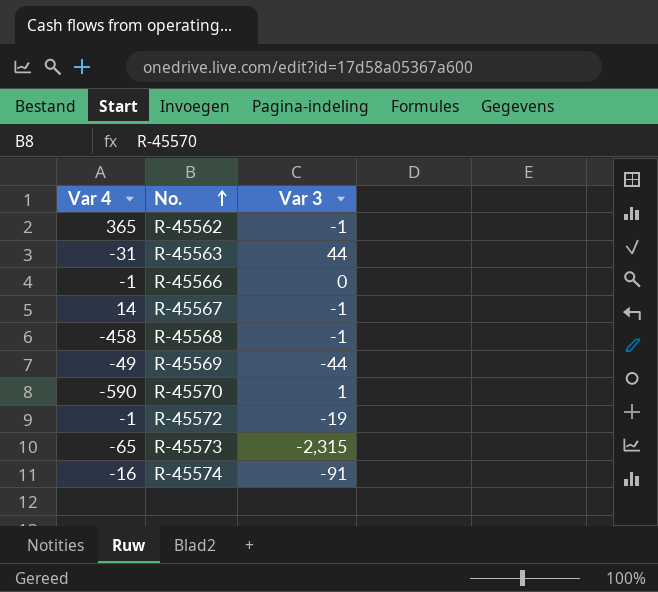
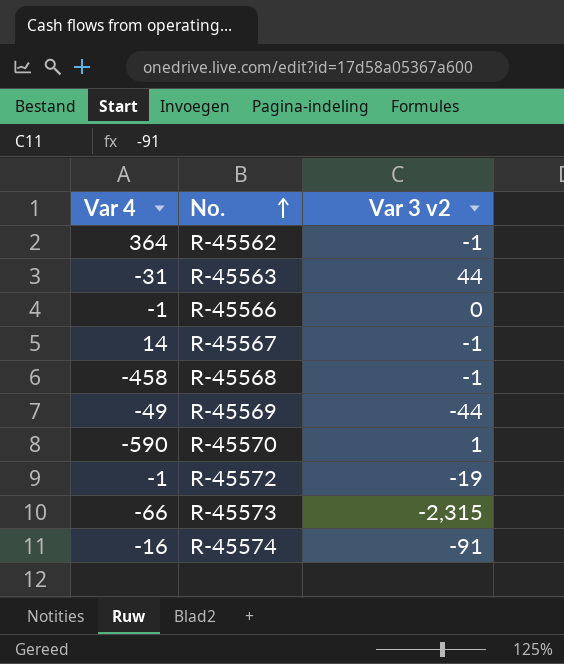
column name: Var 3 -> Var 3 v2
R-45562 | Var 4: 365 -> 364
R-45573 | Var 4: -65 -> -66

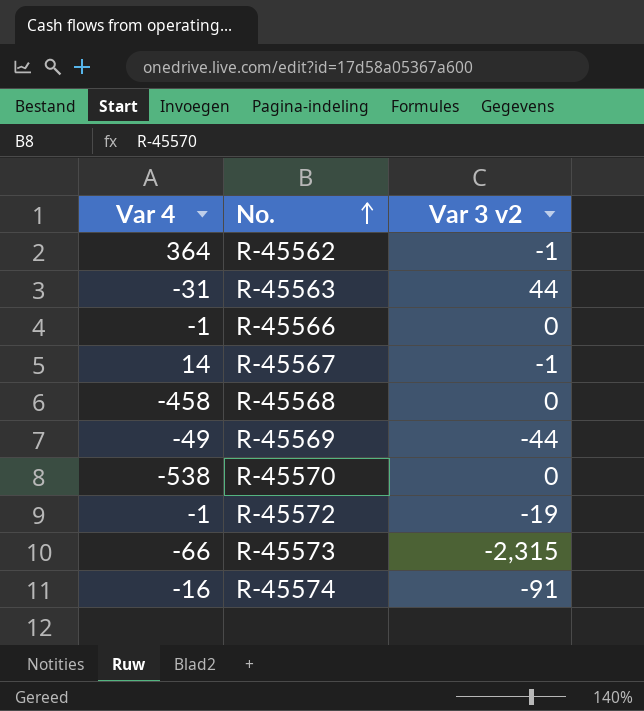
R-45568 | Var 3 v2: -1 -> 0
R-45570 | Var 4: -590 -> -538
R-45570 | Var 3 v2: 1 -> 0

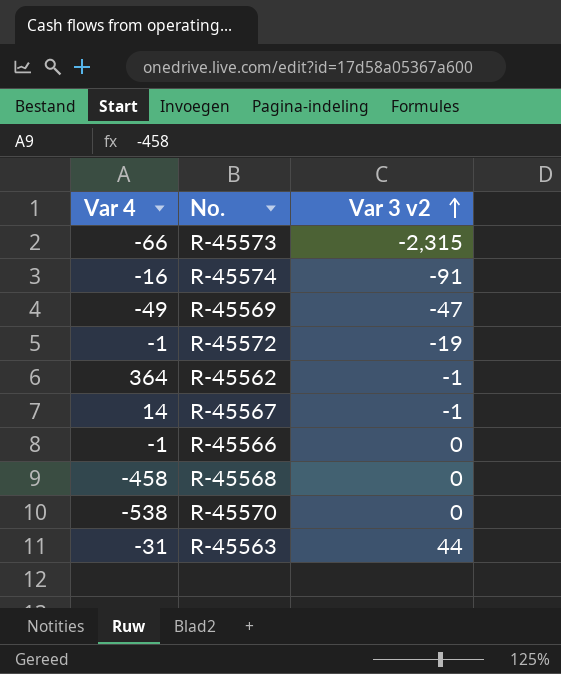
row order: No. ascending -> Var 3 v2 ascending
R-45569 | Var 3 v2: -44 -> -47

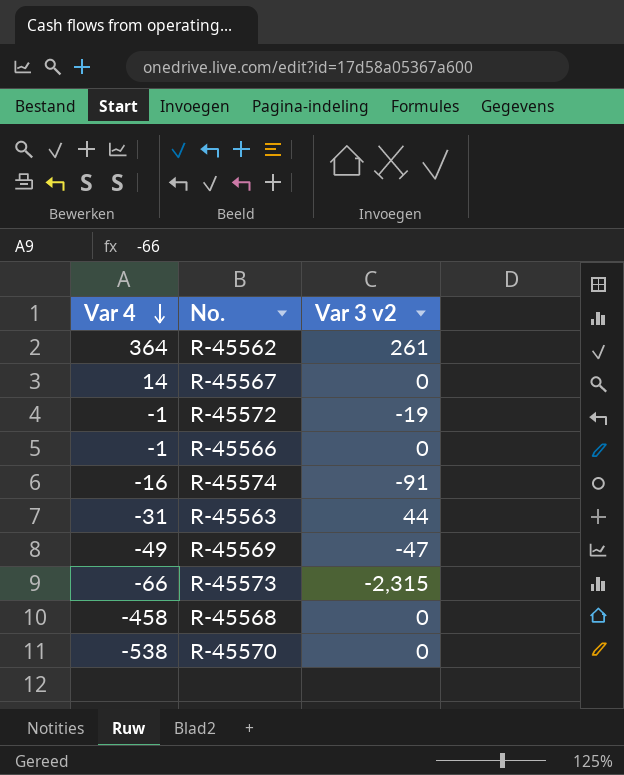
row order: Var 3 v2 ascending -> Var 4 descending
R-45562 | Var 3 v2: -1 -> 261
R-45567 | Var 3 v2: -1 -> 0

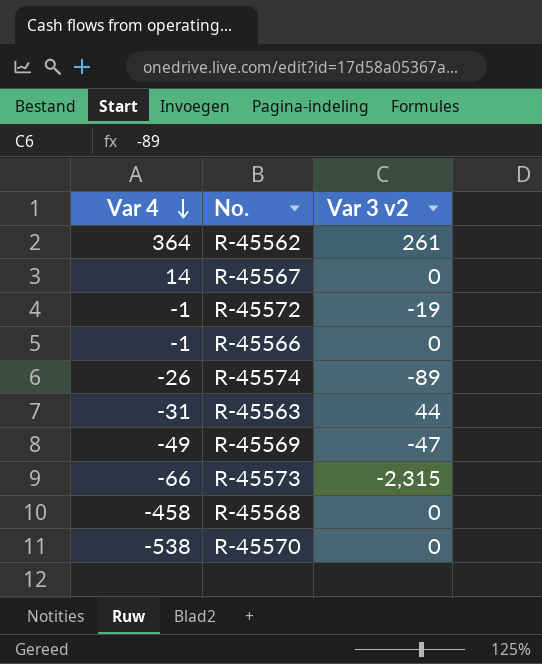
R-45574 | Var 4: -16 -> -26
R-45574 | Var 3 v2: -91 -> -89

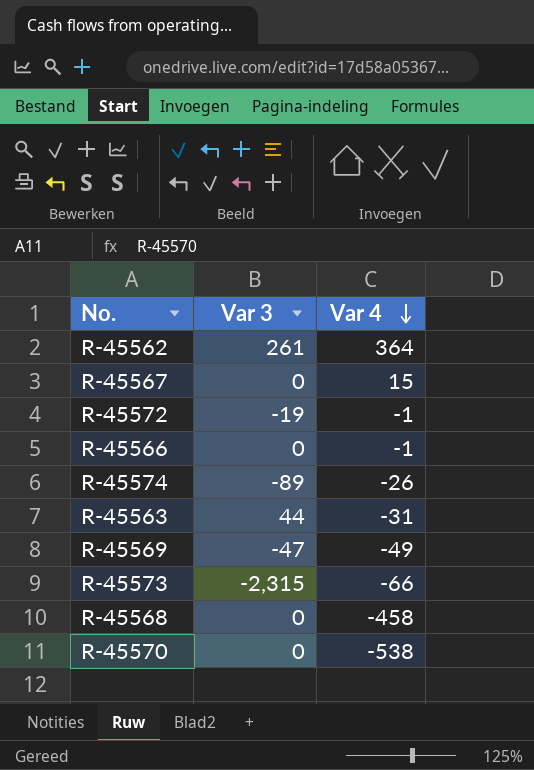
column name: Var 3 v2 -> Var 3
column Var 4 | position: 1 -> 3
R-45567 | Var 4: 14 -> 15

